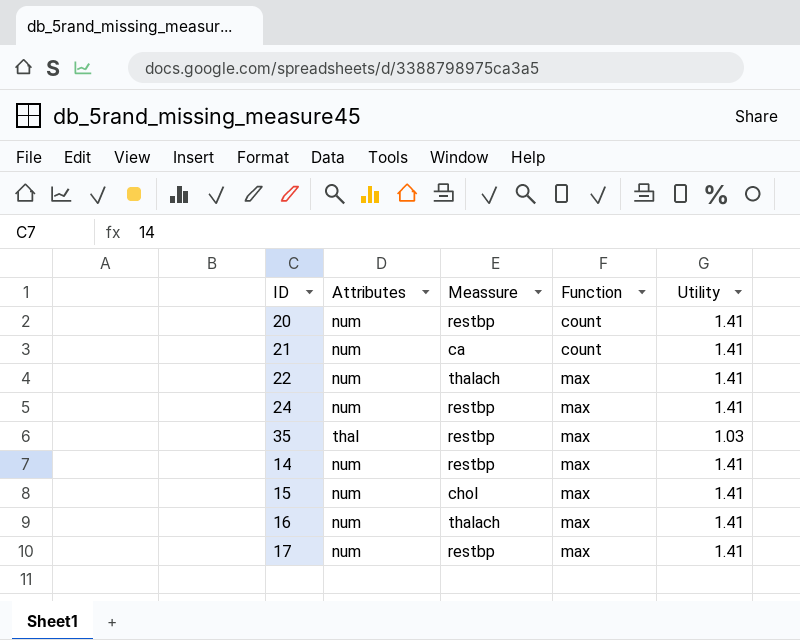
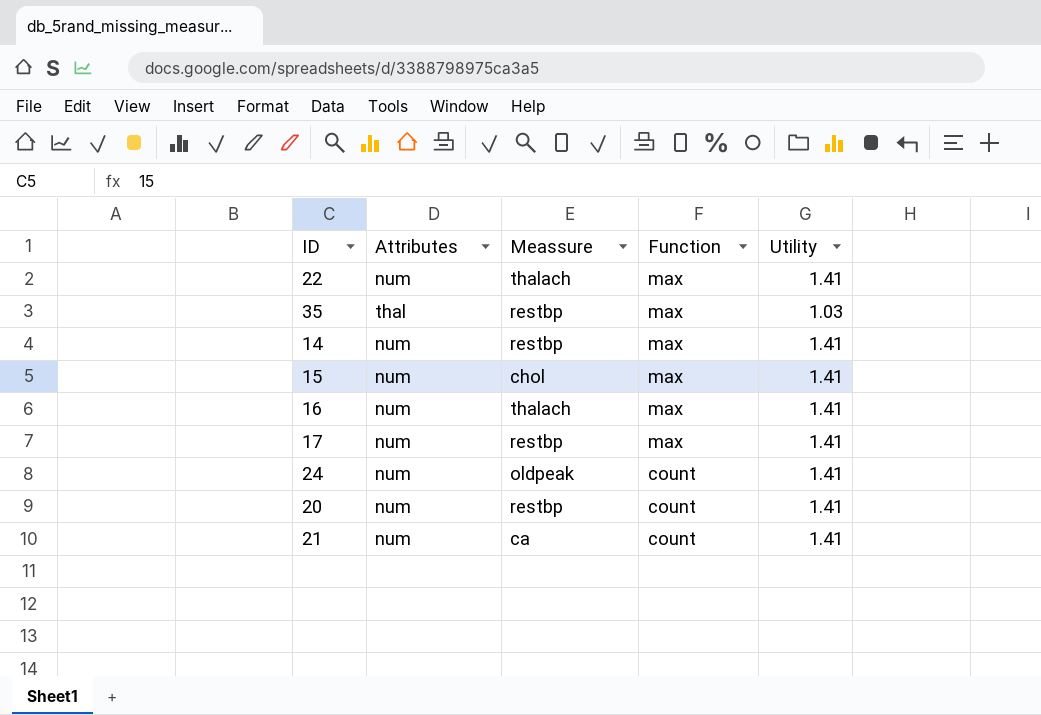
row order: Function ascending -> Function descending
24 | Meassure: restbp -> oldpeak
24 | Function: max -> count

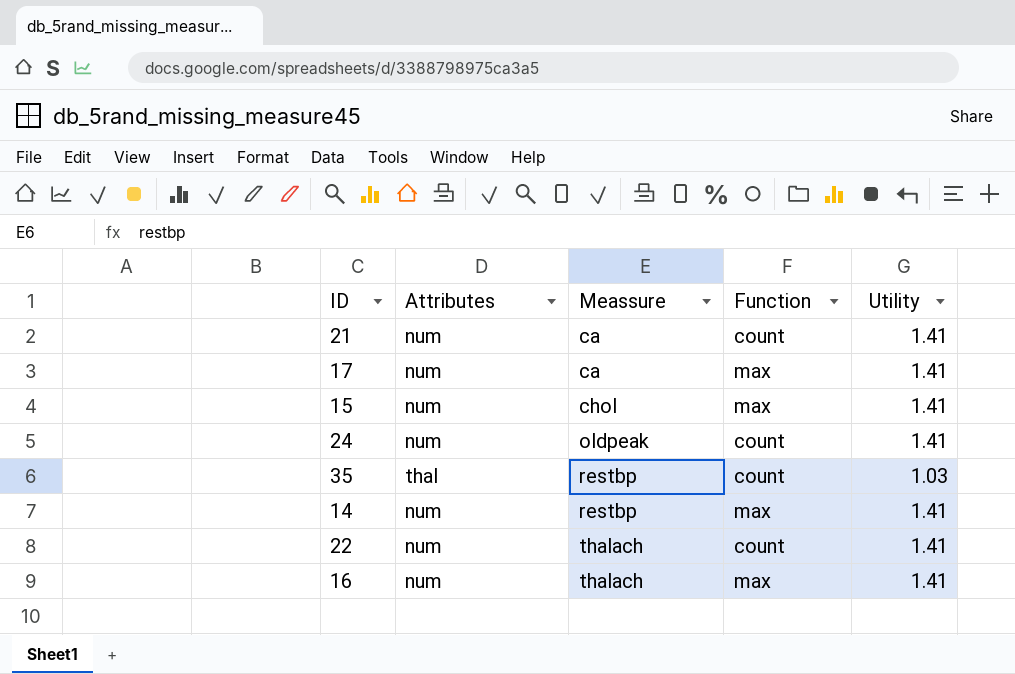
row order: Function descending -> Meassure ascending
row 20: num | restbp | count | 1.41 -> none
17 | Meassure: restbp -> ca
35 | Function: max -> count
22 | Function: max -> count

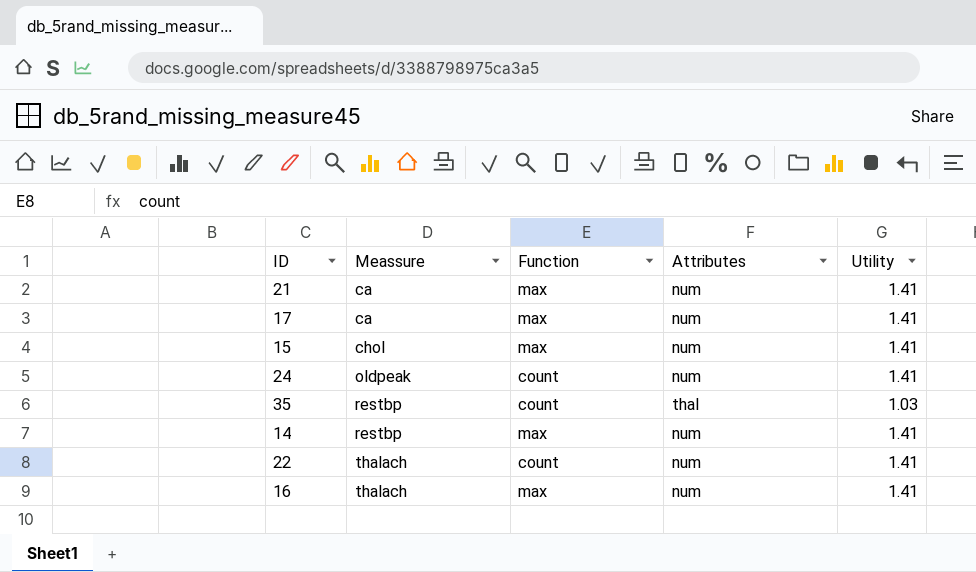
column Attributes | position: 2 -> 4
21 | Function: count -> max

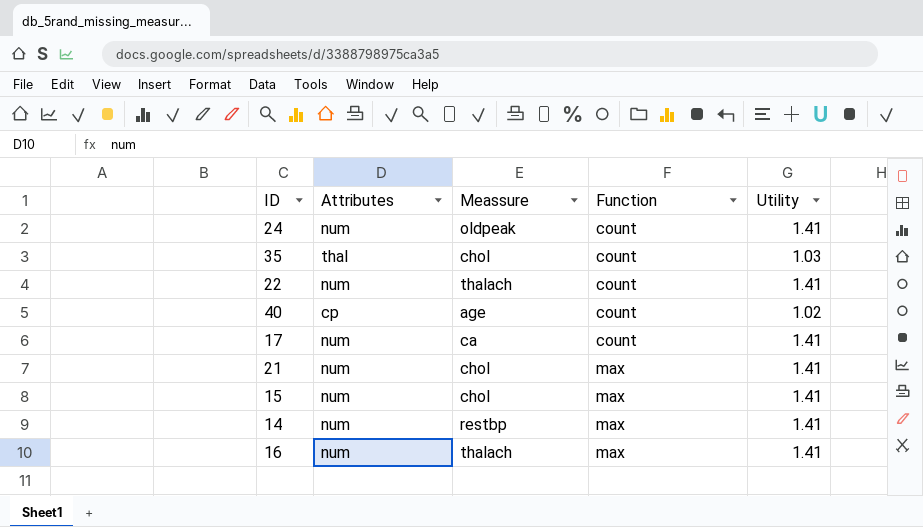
row order: Meassure ascending -> Function ascending
column Attributes | position: 4 -> 2
35 | Meassure: restbp -> chol
row 40: none -> cp | age | count | 1.02
17 | Function: max -> count
21 | Meassure: ca -> chol

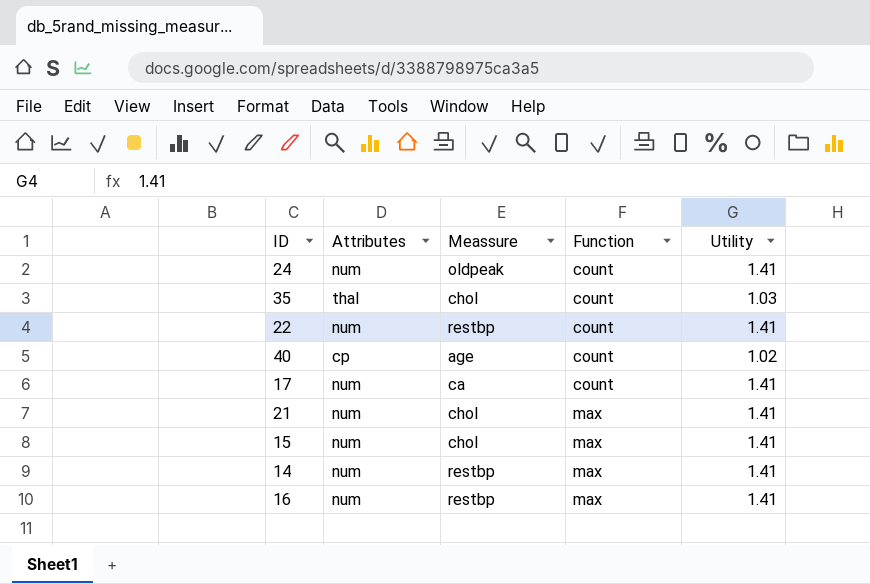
22 | Meassure: thalach -> restbp
16 | Meassure: thalach -> restbp

